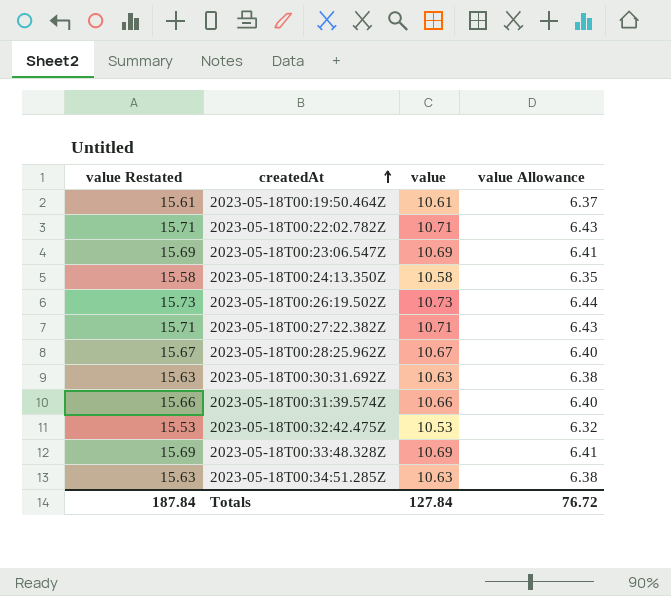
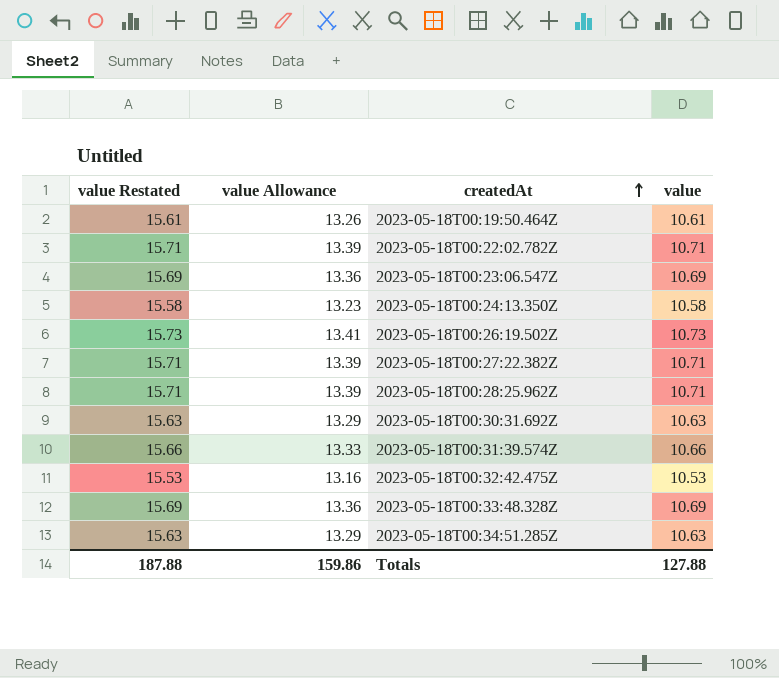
column value Allowance | formula: [value] * 0.6 -> [value] * 1.25
column value Allowance | position: 4 -> 2
2023-05-18T00:28:25.962Z | value Restated: 15.67 -> 15.71
2023-05-18T00:28:25.962Z | value: 10.67 -> 10.71
Totals | value Restated: 187.84 -> 187.88
Totals | value Allowance: 76.72 -> 159.86
Totals | value: 127.84 -> 127.88

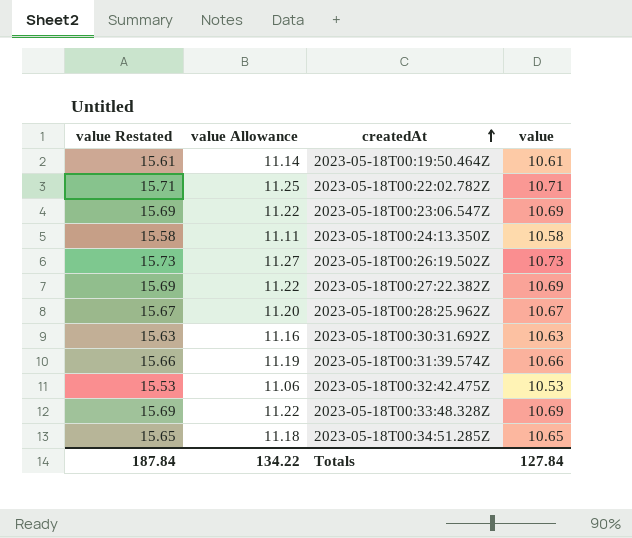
column value Allowance | formula: [value] * 1.25 -> [value] * 1.05
2023-05-18T00:27:22.382Z | value Restated: 15.71 -> 15.69
2023-05-18T00:27:22.382Z | value: 10.71 -> 10.69
2023-05-18T00:28:25.962Z | value Restated: 15.71 -> 15.67
2023-05-18T00:28:25.962Z | value: 10.71 -> 10.67
2023-05-18T00:34:51.285Z | value Restated: 15.63 -> 15.65
2023-05-18T00:34:51.285Z | value: 10.63 -> 10.65
Totals | value Restated: 187.88 -> 187.84
Totals | value Allowance: 159.86 -> 134.22
Totals | value: 127.88 -> 127.84

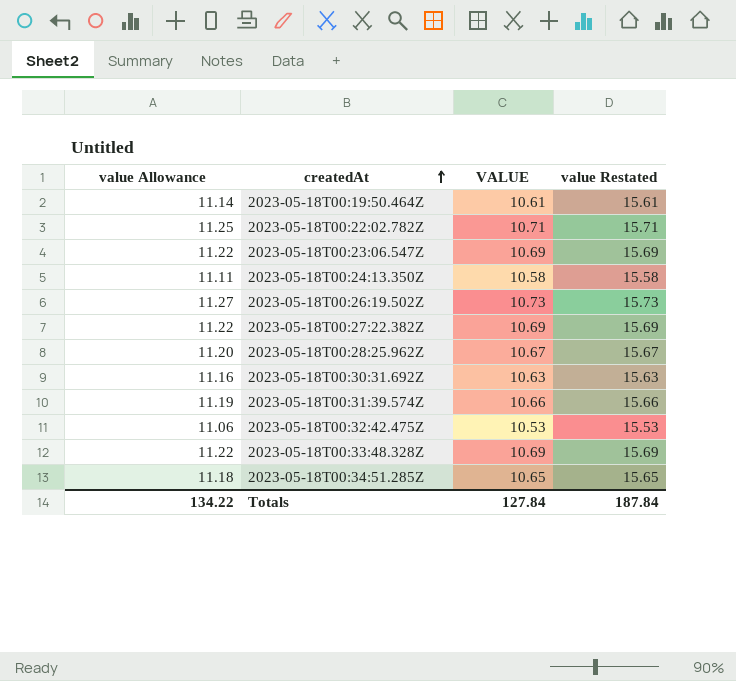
column name: value -> VALUE
column value Restated | position: 1 -> 4

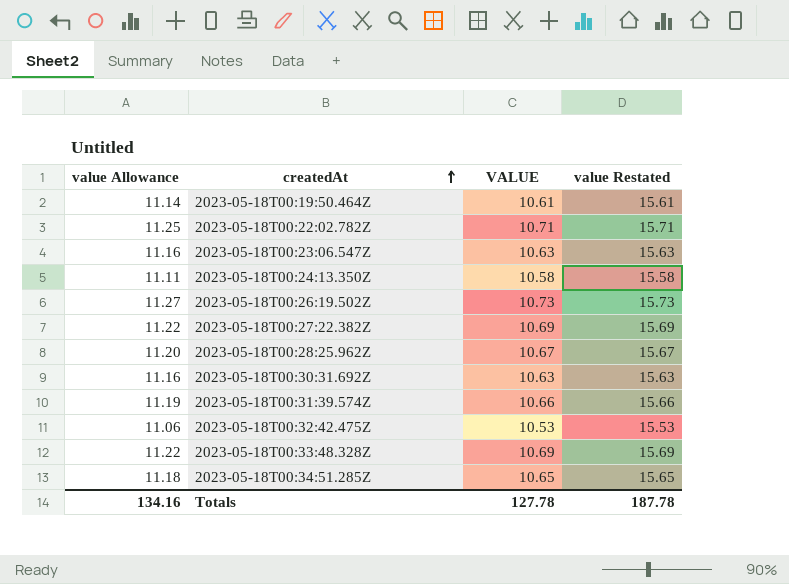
2023-05-18T00:23:06.547Z | value Allowance: 11.22 -> 11.16
2023-05-18T00:23:06.547Z | VALUE: 10.69 -> 10.63
2023-05-18T00:23:06.547Z | value Restated: 15.69 -> 15.63
Totals | value Allowance: 134.22 -> 134.16
Totals | VALUE: 127.84 -> 127.78
Totals | value Restated: 187.84 -> 187.78

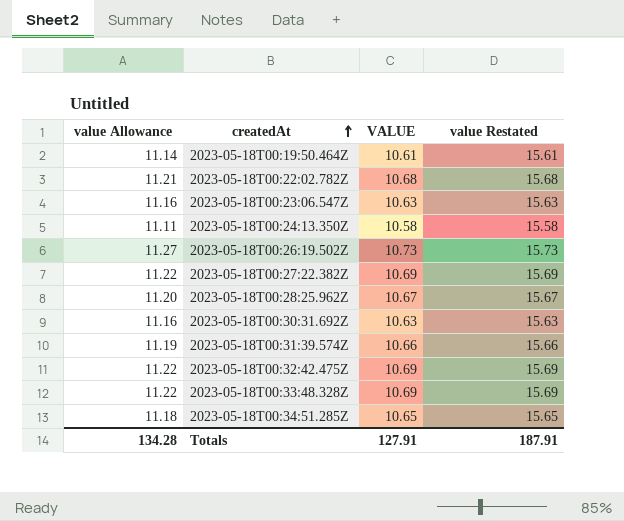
2023-05-18T00:22:02.782Z | value Allowance: 11.25 -> 11.21
2023-05-18T00:22:02.782Z | VALUE: 10.71 -> 10.68
2023-05-18T00:22:02.782Z | value Restated: 15.71 -> 15.68
2023-05-18T00:32:42.475Z | value Allowance: 11.06 -> 11.22
2023-05-18T00:32:42.475Z | VALUE: 10.53 -> 10.69
2023-05-18T00:32:42.475Z | value Restated: 15.53 -> 15.69
Totals | value Allowance: 134.16 -> 134.28
Totals | VALUE: 127.78 -> 127.91
Totals | value Restated: 187.78 -> 187.91

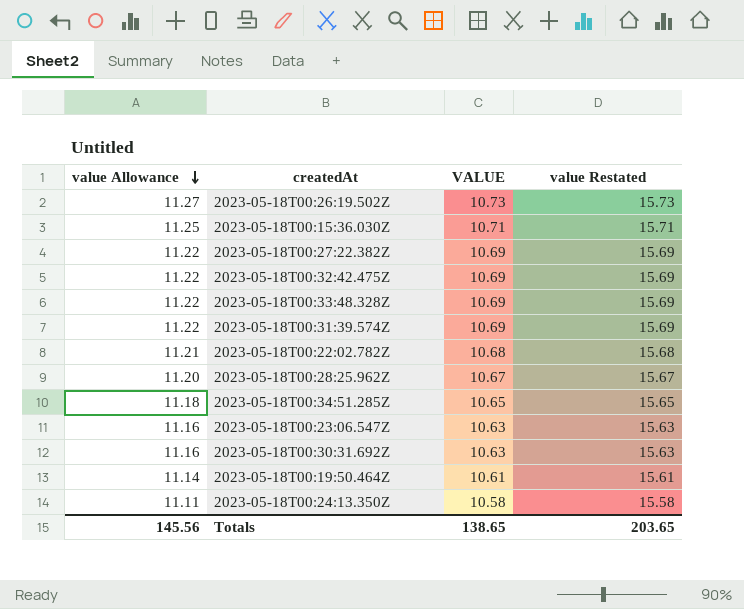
row order: createdAt ascending -> value Allowance descending
row 2023-05-18T00:15:36.030Z: none -> 11.25 | 10.71 | 15.71
2023-05-18T00:31:39.574Z | value Allowance: 11.19 -> 11.22
2023-05-18T00:31:39.574Z | VALUE: 10.66 -> 10.69
2023-05-18T00:31:39.574Z | value Restated: 15.66 -> 15.69
Totals | value Allowance: 134.28 -> 145.56
Totals | VALUE: 127.91 -> 138.65
Totals | value Restated: 187.91 -> 203.65

